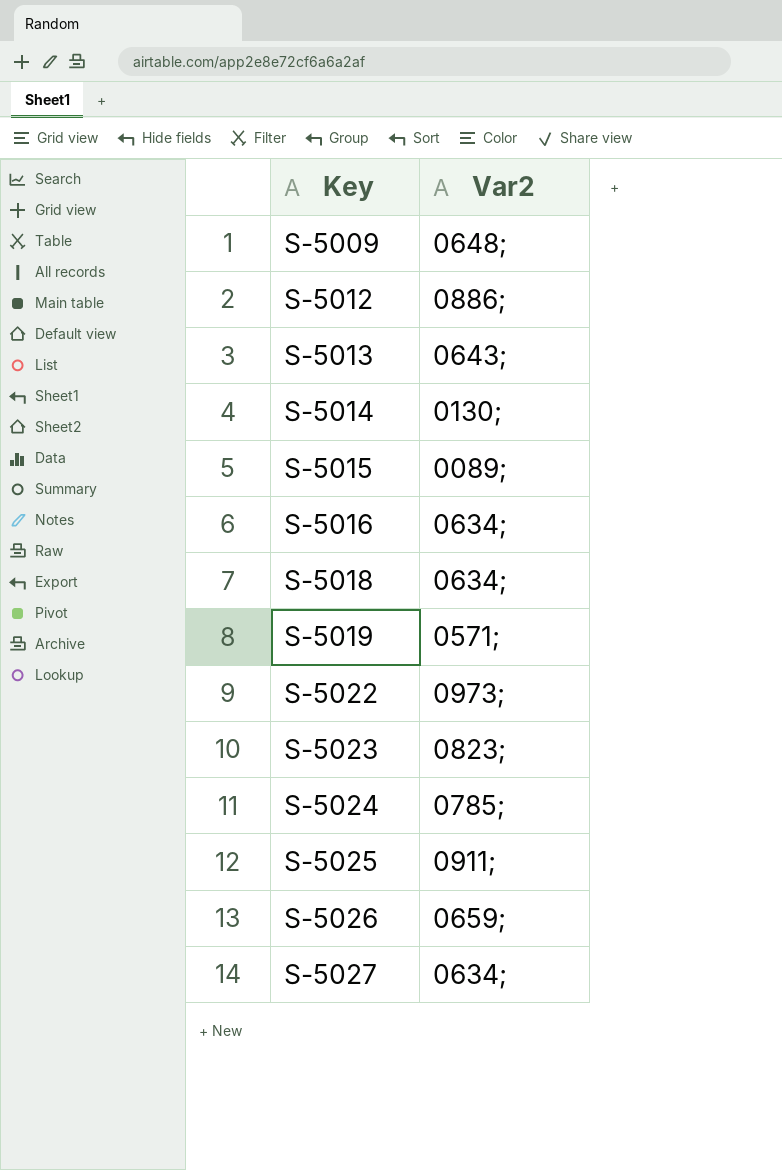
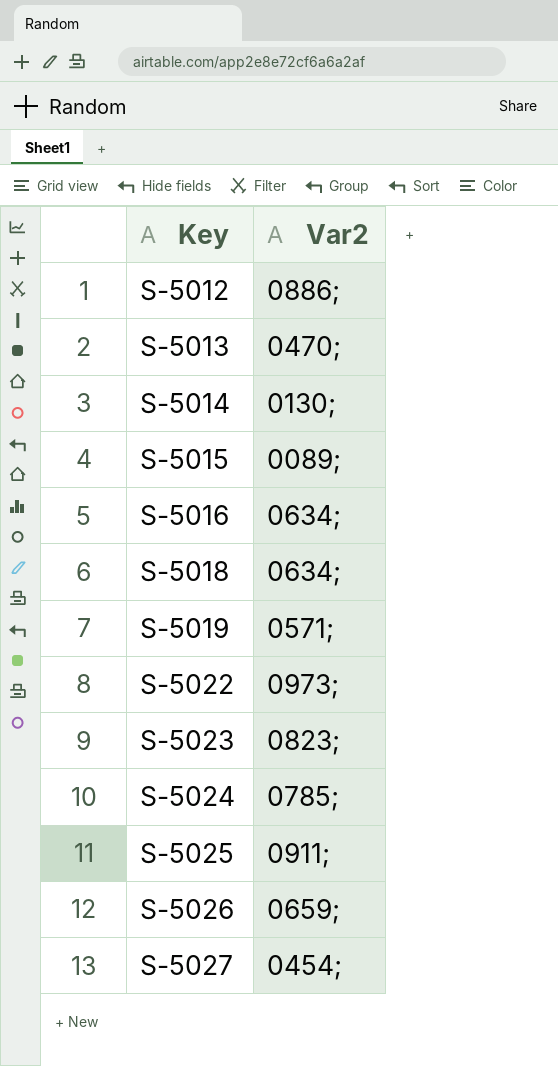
row S-5009: 0648; -> none
S-5013 | Var2: 0643; -> 0470;
S-5027 | Var2: 0634; -> 0454;

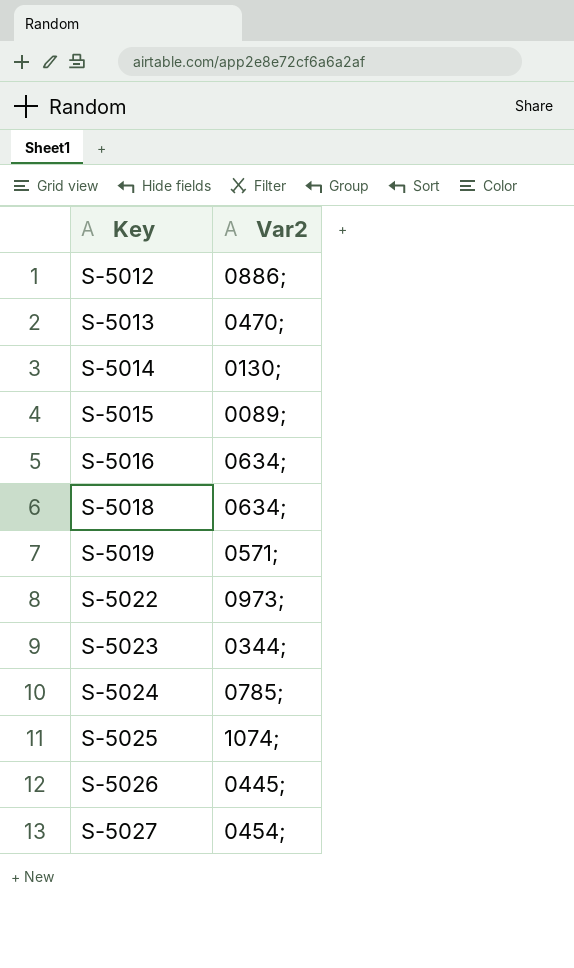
S-5023 | Var2: 0823; -> 0344;
S-5025 | Var2: 0911; -> 1074;
S-5026 | Var2: 0659; -> 0445;

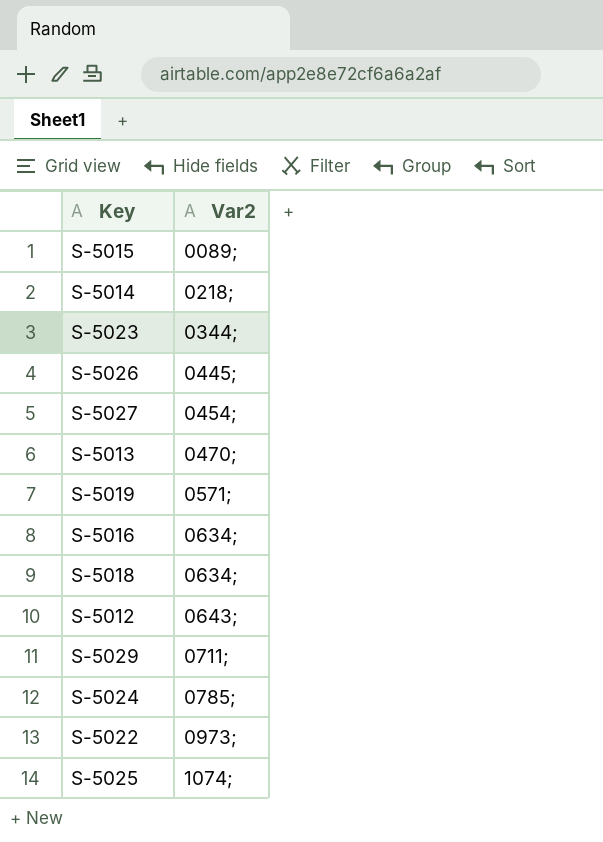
row order: Key ascending -> Var2 ascending
S-5014 | Var2: 0130; -> 0218;
S-5012 | Var2: 0886; -> 0643;
row S-5029: none -> 0711;

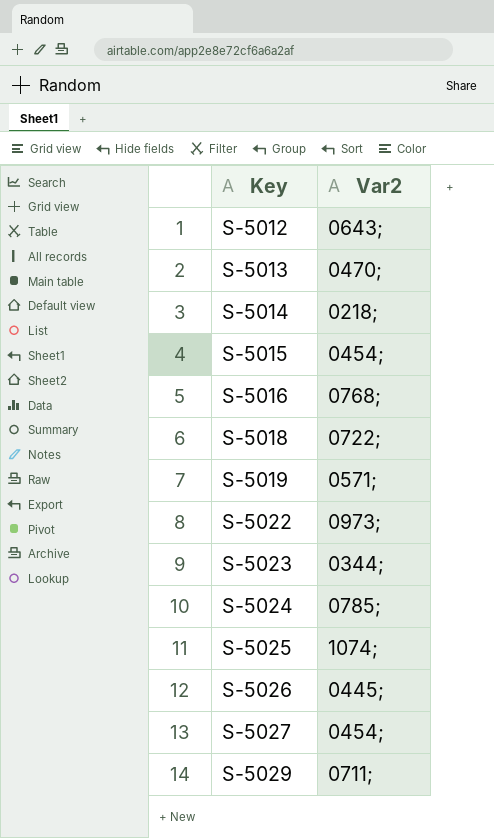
row order: Var2 ascending -> Key ascending
S-5015 | Var2: 0089; -> 0454;
S-5016 | Var2: 0634; -> 0768;
S-5018 | Var2: 0634; -> 0722;

